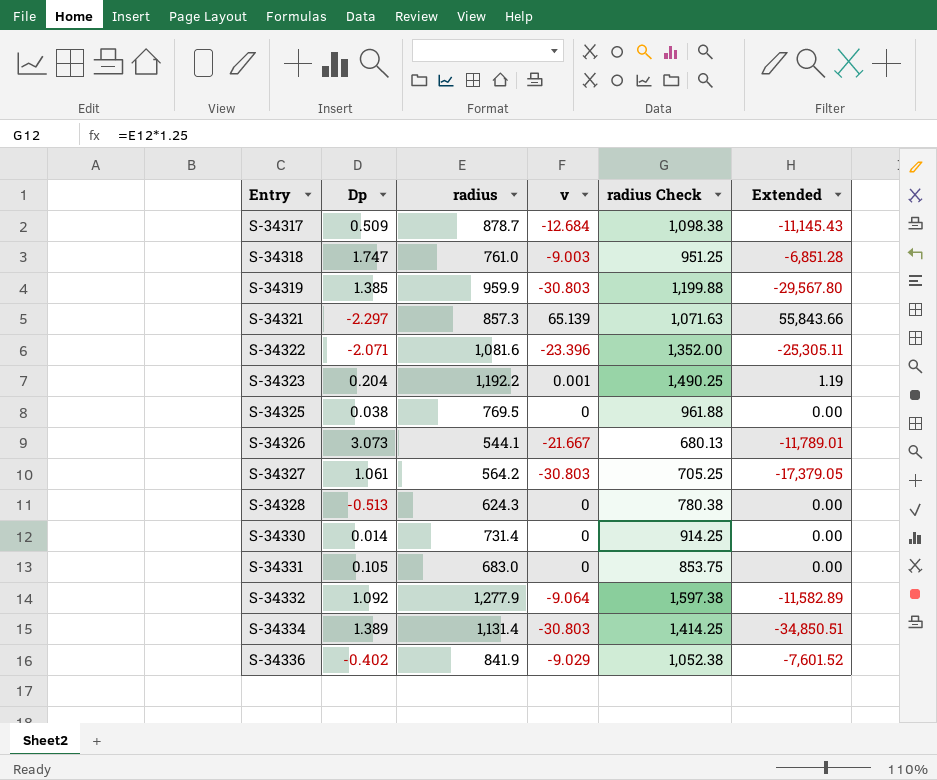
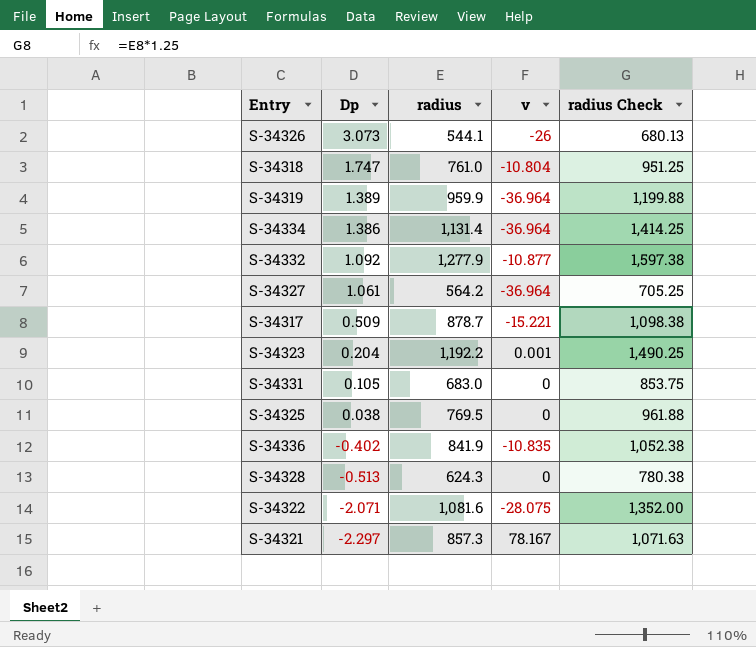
row order: Entry ascending -> Dp descending
column Extended | formula: [radius] * [v] -> none
row S-34330: 0.014 | 731.4 | 0 | 914.25 | 0.00 -> none
S-34326 | v: -21.667 -> -26
S-34318 | v: -9.003 -> -10.804
S-34319 | Dp: 1.385 -> 1.389
S-34319 | v: -30.803 -> -36.964
S-34334 | Dp: 1.389 -> 1.386
S-34334 | v: -30.803 -> -36.964
S-34332 | v: -9.064 -> -10.877
S-34327 | v: -30.803 -> -36.964
S-34317 | v: -12.684 -> -15.221
S-34336 | v: -9.029 -> -10.835
S-34322 | v: -23.396 -> -28.075
S-34321 | v: 65.139 -> 78.167

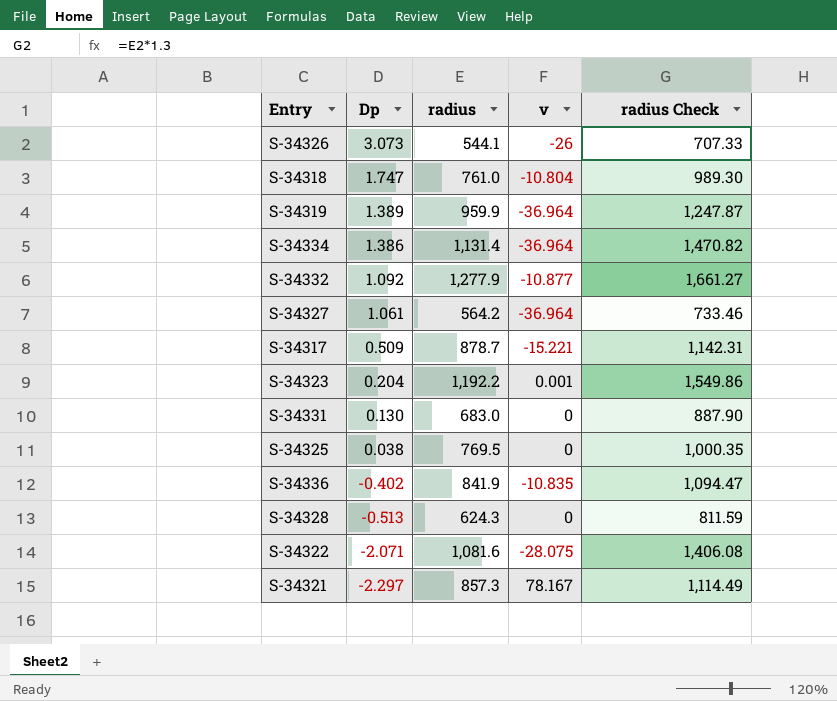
column radius Check | formula: [radius] * 1.25 -> [radius] * 1.3
S-34331 | Dp: 0.105 -> 0.130

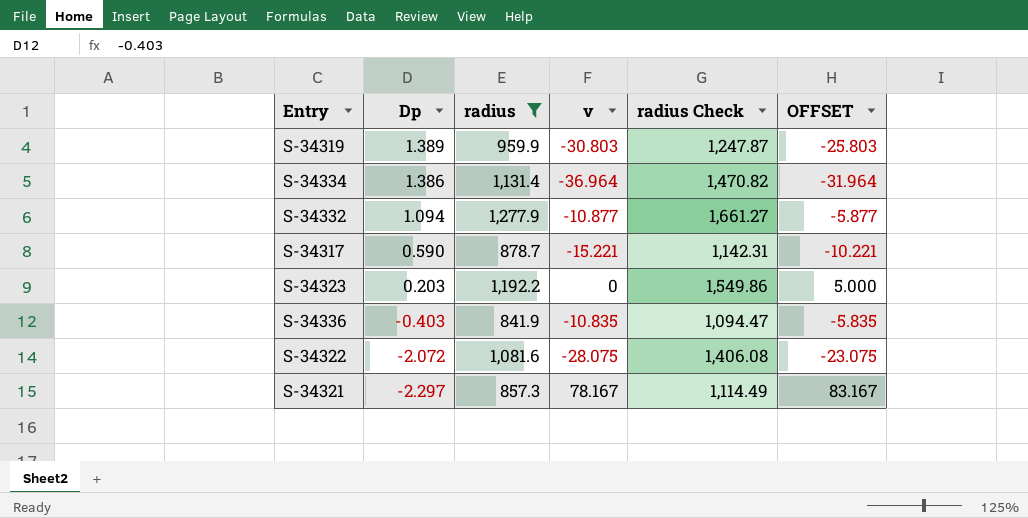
filter: none -> radius >= 841.9
column OFFSET | formula: none -> [v] + 5
S-34319 | v: -36.964 -> -30.803
S-34332 | Dp: 1.092 -> 1.094
S-34317 | Dp: 0.509 -> 0.590
S-34323 | Dp: 0.204 -> 0.203
S-34323 | v: 0.001 -> 0
S-34336 | Dp: -0.402 -> -0.403
S-34322 | Dp: -2.071 -> -2.072

